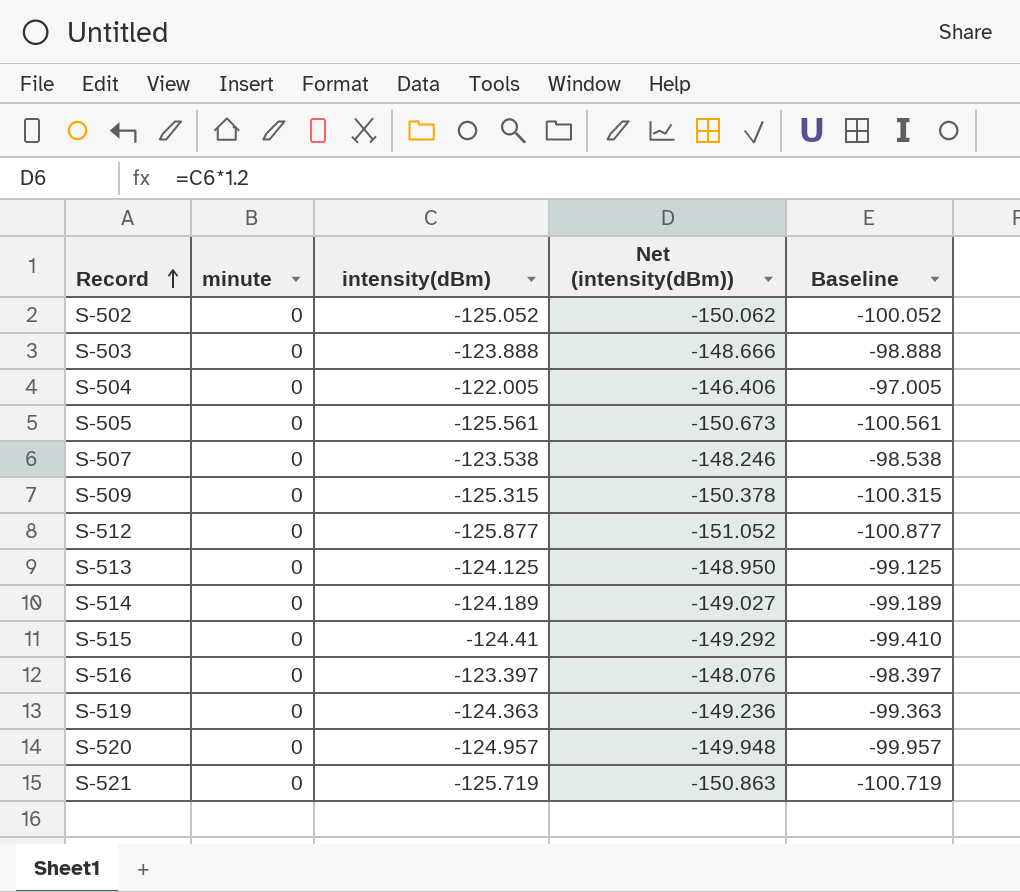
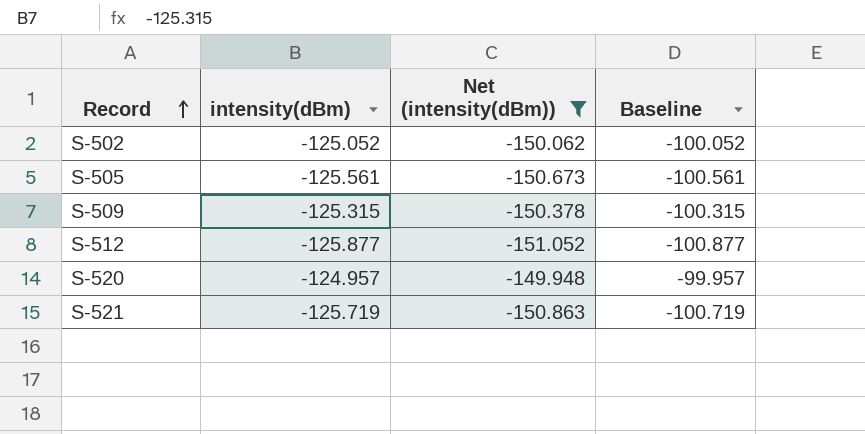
filter: none -> Net (intensity(dBm)) <= -149.948
column minute | position: 2 -> none

